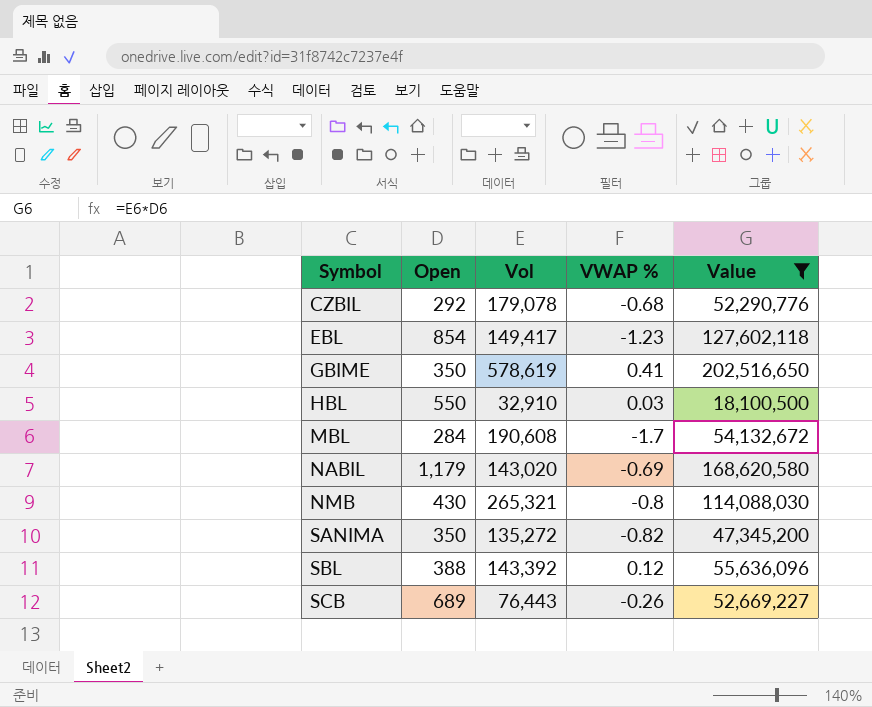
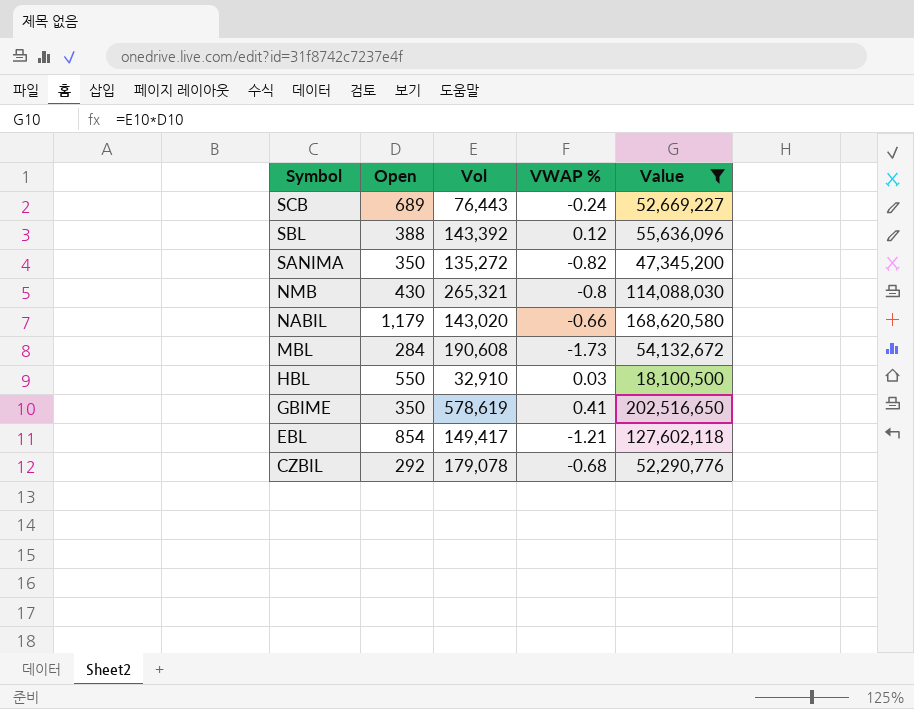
row order: Symbol ascending -> Symbol descending
SCB | VWAP %: -0.26 -> -0.24
NABIL | VWAP %: -0.69 -> -0.66
MBL | VWAP %: -1.7 -> -1.73
EBL | VWAP %: -1.23 -> -1.21

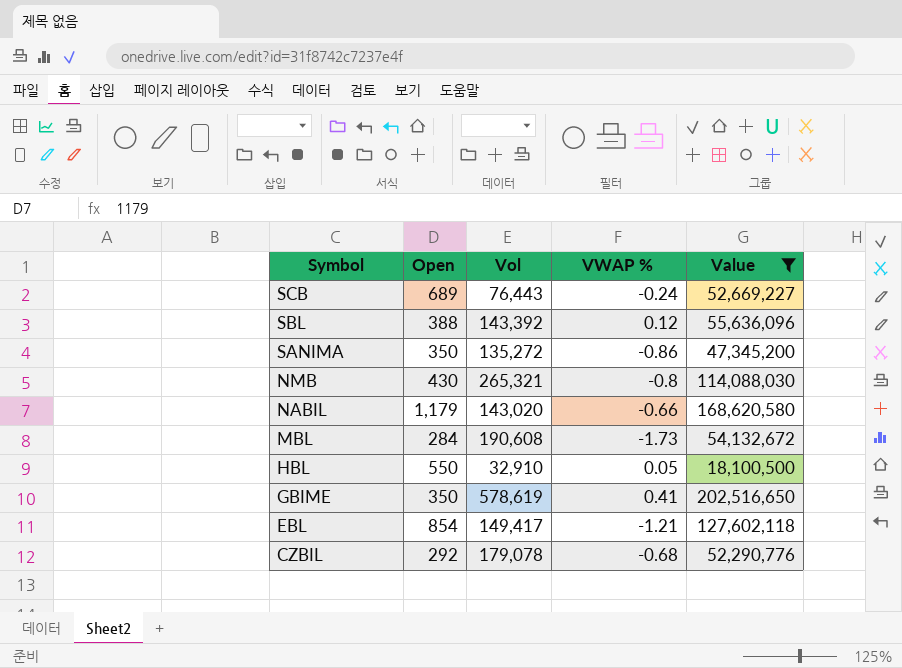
SANIMA | VWAP %: -0.82 -> -0.86
HBL | VWAP %: 0.03 -> 0.05

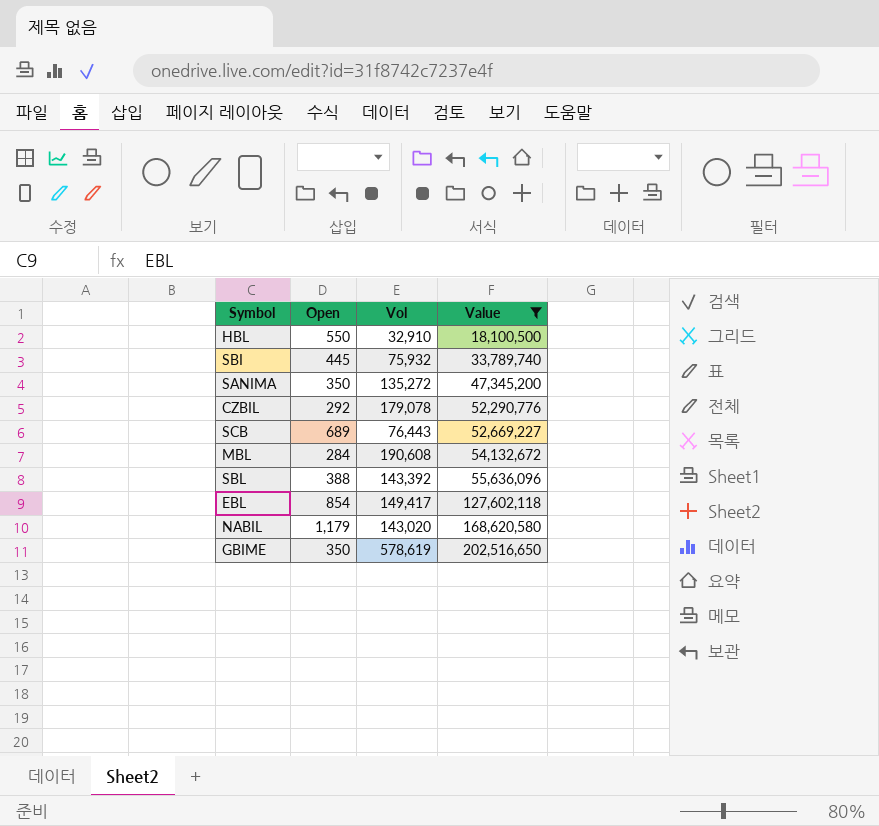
row order: Symbol descending -> Value ascending
column VWAP % | position: 4 -> none
row NMB: 430 | 265,321 | -0.8 | 114,088,030 -> none
row SBI: none -> 445 | 75,932 | 33,789,740

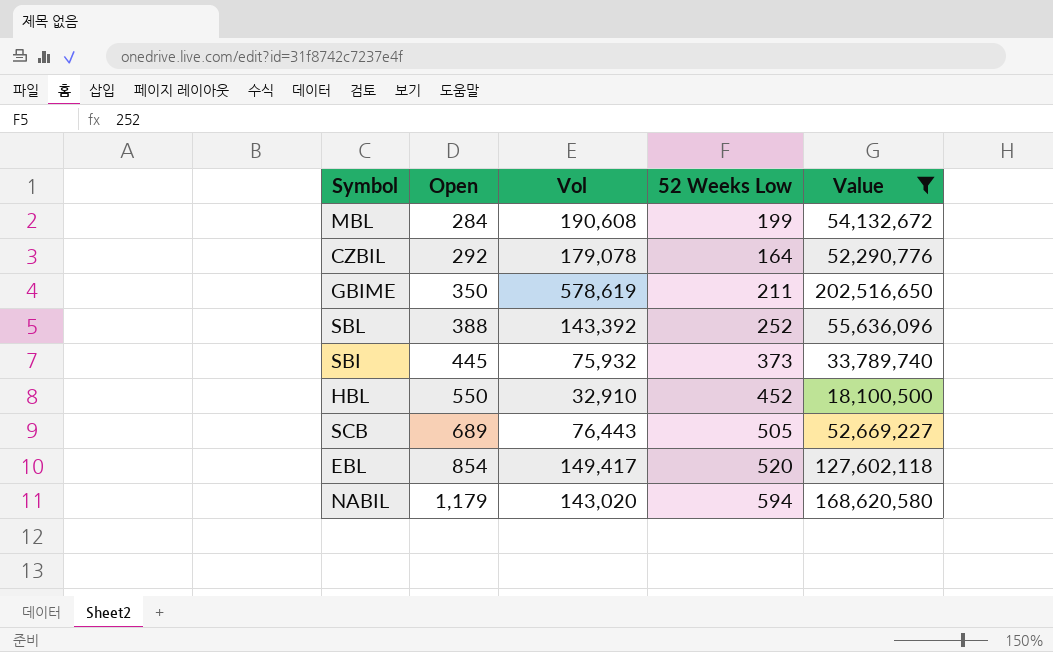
row order: Value ascending -> Open ascending
column 52 Weeks Low | position: none -> 4
row SANIMA: 350 | 135,272 | 47,345,200 -> none

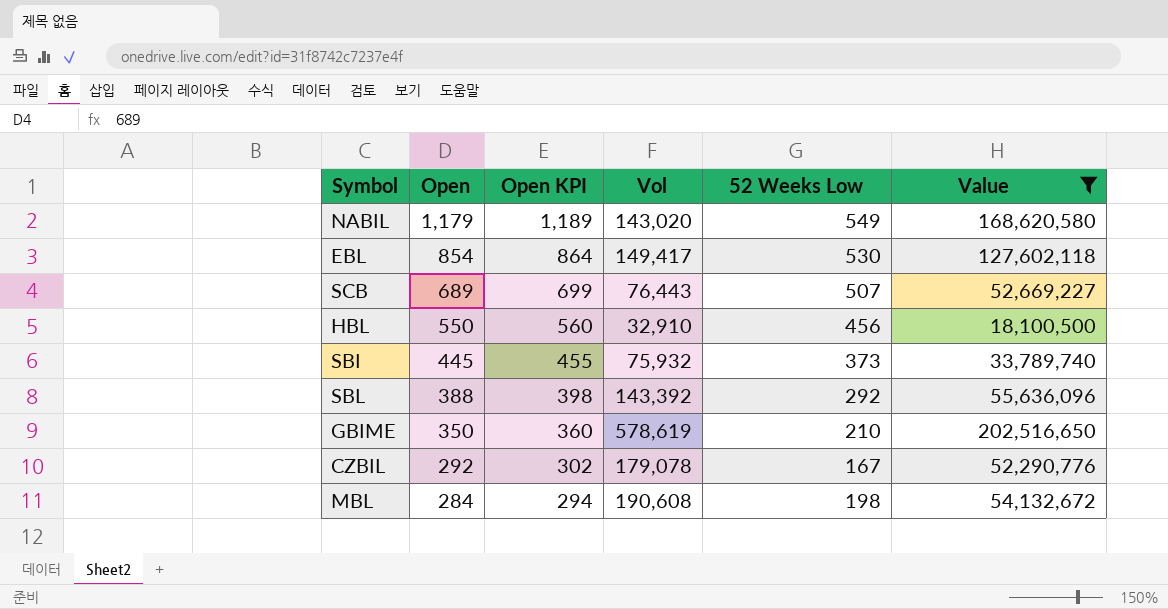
row order: Open ascending -> Open descending
column Open KPI | formula: none -> [Open] + 10
NABIL | 52 Weeks Low: 594 -> 549
EBL | 52 Weeks Low: 520 -> 530
SCB | 52 Weeks Low: 505 -> 507
HBL | 52 Weeks Low: 452 -> 456
SBL | 52 Weeks Low: 252 -> 292
GBIME | 52 Weeks Low: 211 -> 210
CZBIL | 52 Weeks Low: 164 -> 167
MBL | 52 Weeks Low: 199 -> 198

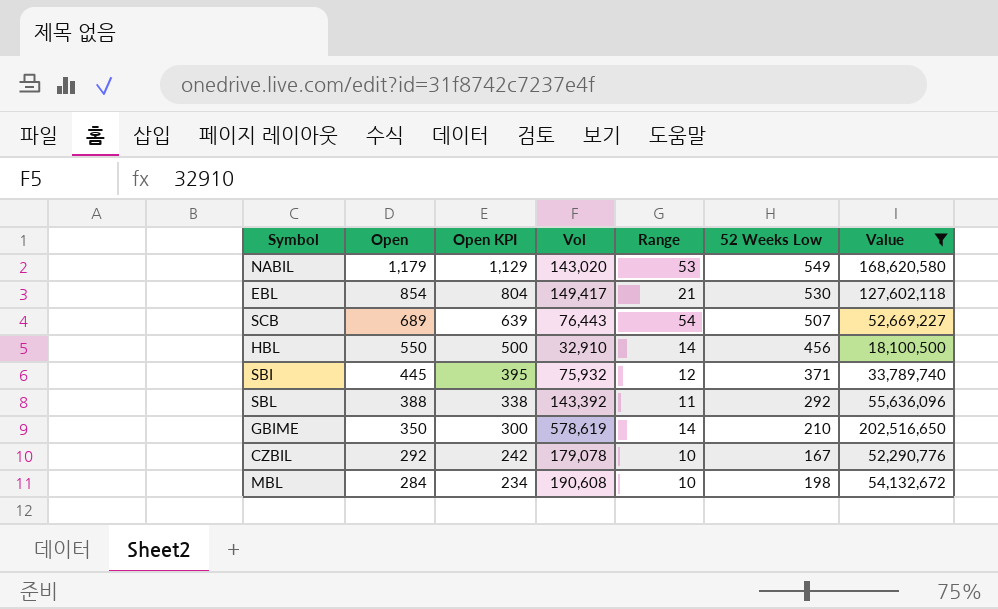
column Open KPI | formula: [Open] + 10 -> [Open] - 50
column Range | position: none -> 5
SBI | 52 Weeks Low: 373 -> 371

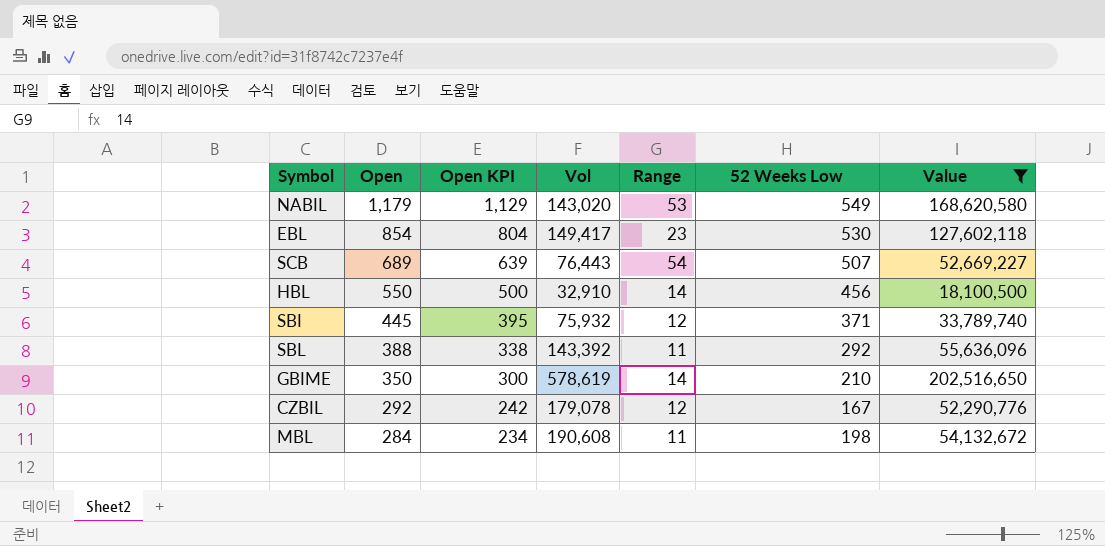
EBL | Range: 21 -> 23
CZBIL | Range: 10 -> 12
MBL | Range: 10 -> 11

